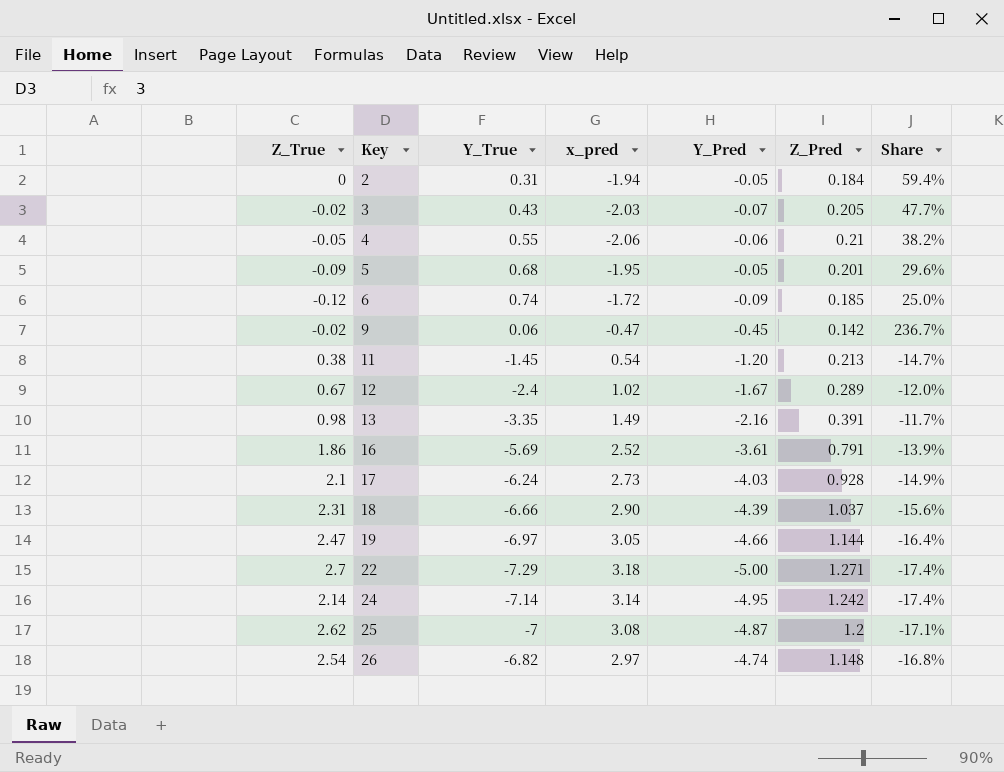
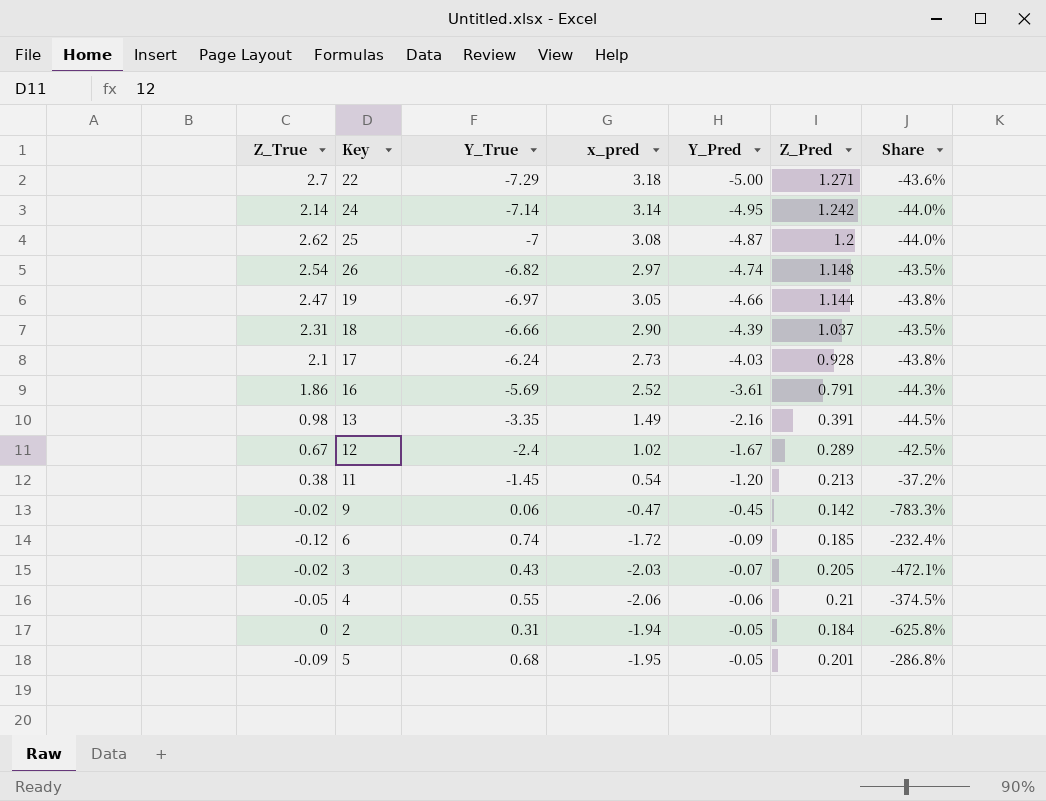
row order: Key ascending -> Y_Pred ascending
column Share | formula: [Z_Pred] / [Y_True] -> [x_pred] / [Y_True]

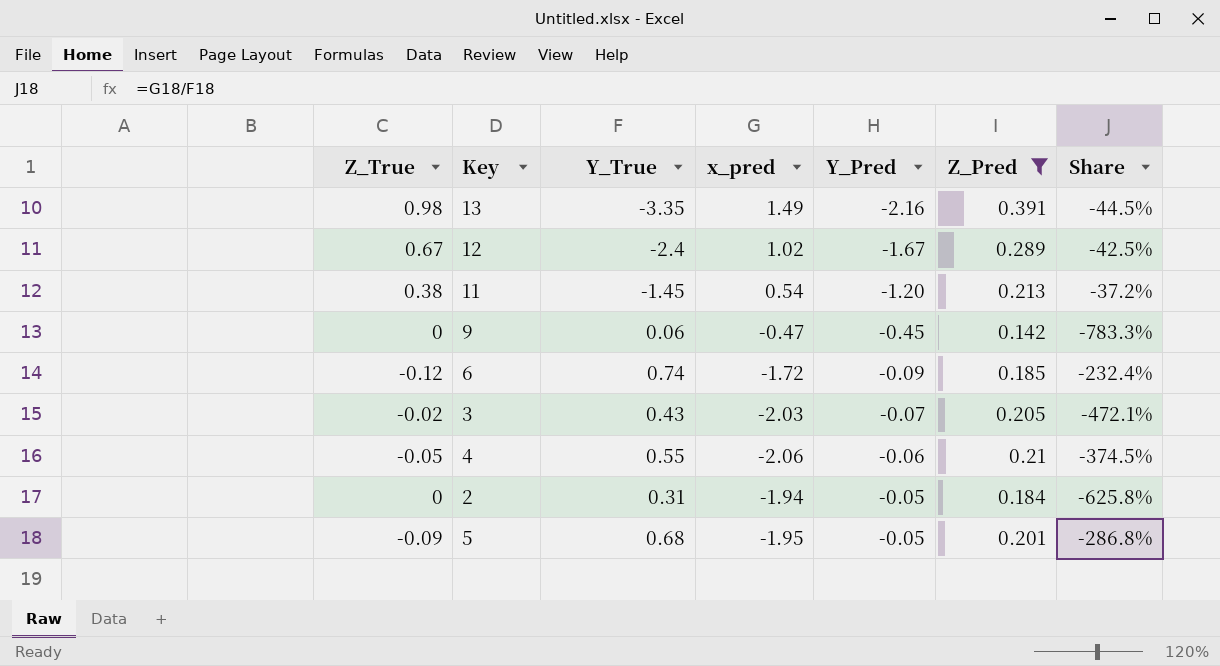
filter: none -> Z_Pred <= 0.391
9 | Z_True: -0.02 -> 0

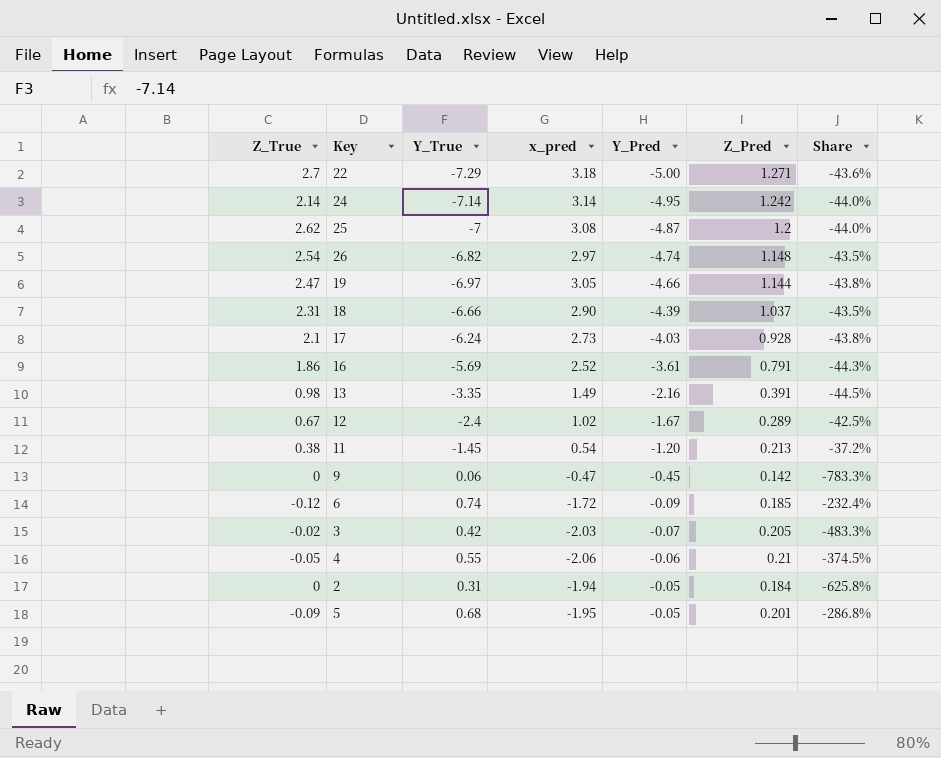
filter: Z_Pred <= 0.391 -> none
3 | Y_True: 0.43 -> 0.42
3 | Share: -472.1% -> -483.3%

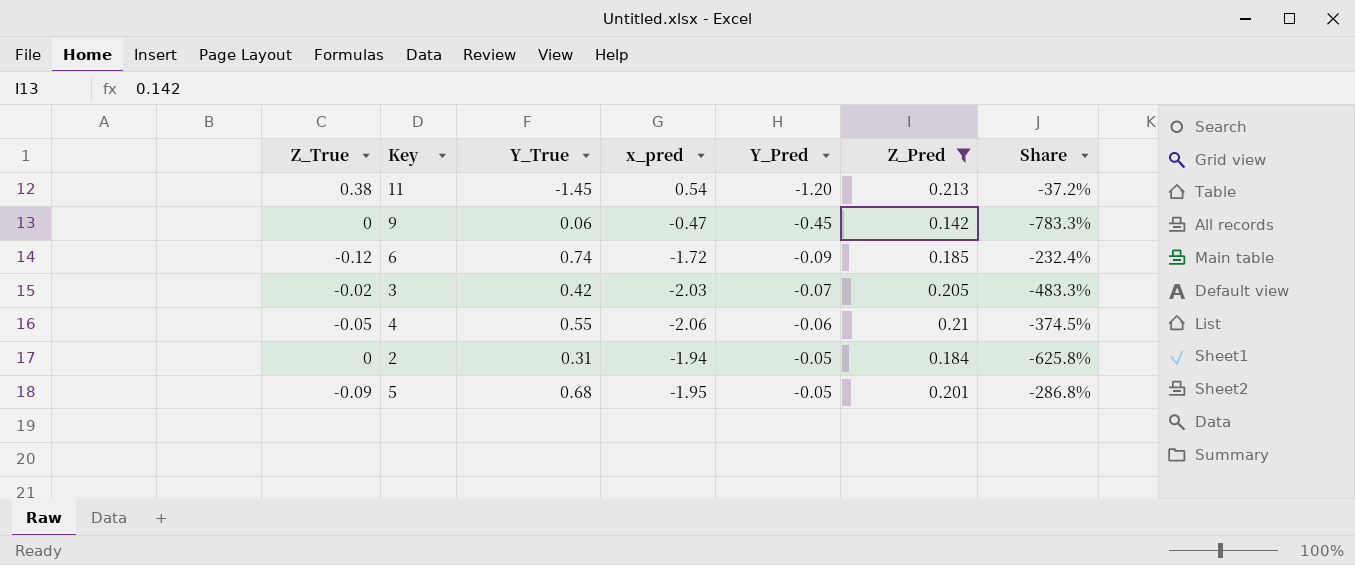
filter: none -> Z_Pred <= 0.213

